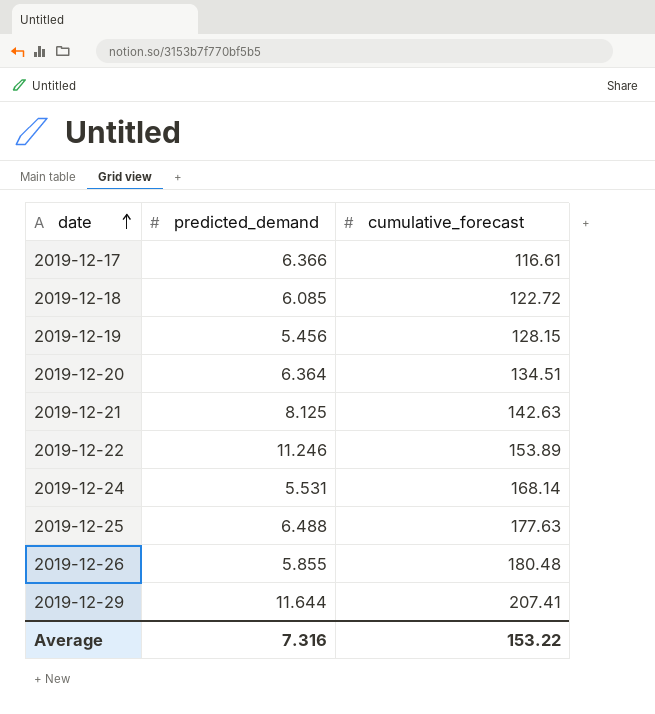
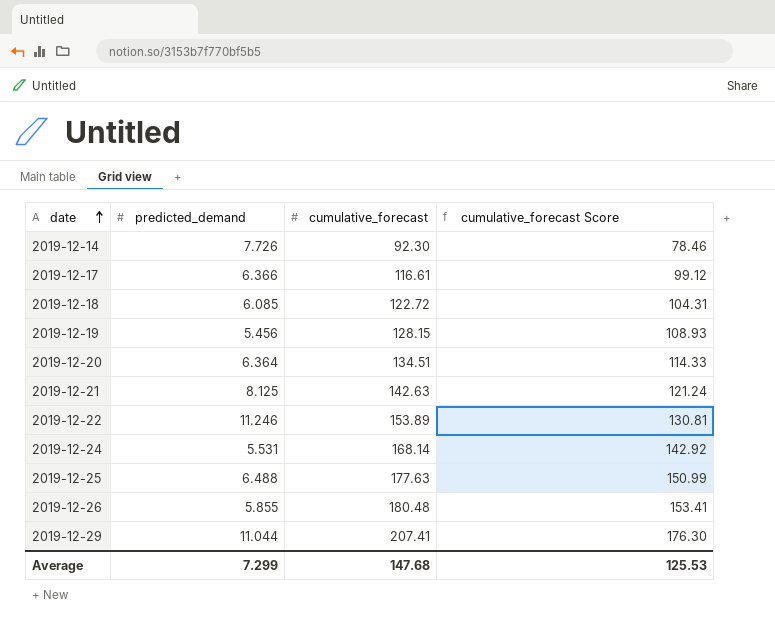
column cumulative_forecast Score | formula: none -> [cumulative_forecast] * 0.85
row 2019-12-14: none -> 7.726 | 92.30 | 78.46
2019-12-29 | predicted_demand: 11.644 -> 11.044
Average | predicted_demand: 7.316 -> 7.299
Average | cumulative_forecast: 153.22 -> 147.68

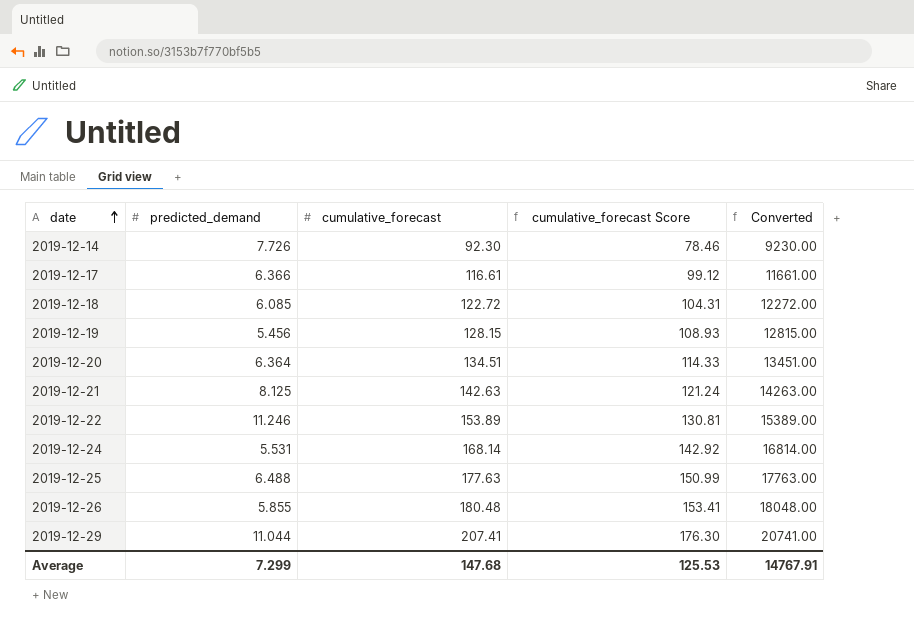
column Converted | formula: none -> [cumulative_forecast] * 100

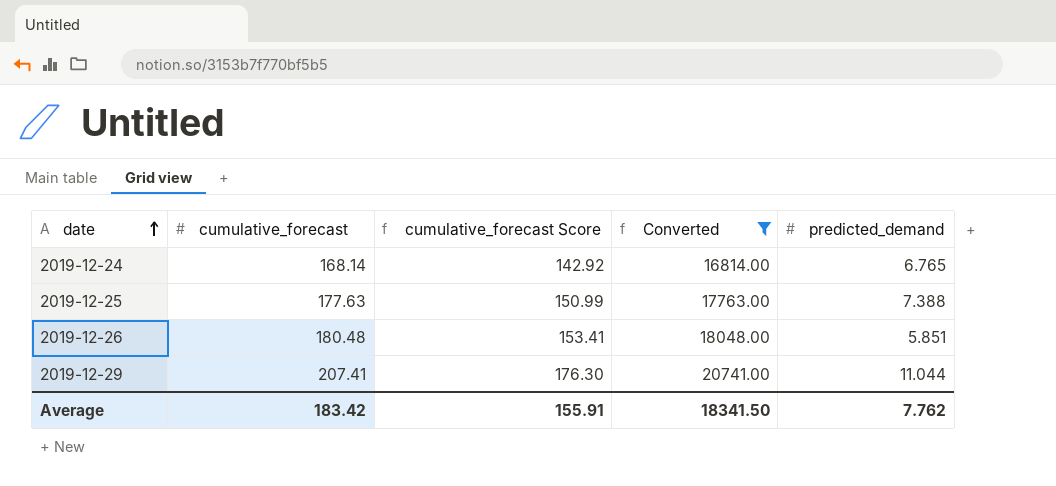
filter: none -> Converted >= 16814.00
column predicted_demand | position: 2 -> 5
2019-12-24 | predicted_demand: 5.531 -> 6.765
2019-12-25 | predicted_demand: 6.488 -> 7.388
2019-12-26 | predicted_demand: 5.855 -> 5.851
Average | cumulative_forecast: 147.68 -> 183.42
Average | cumulative_forecast Score: 125.53 -> 155.91
Average | Converted: 14767.91 -> 18341.50
Average | predicted_demand: 7.299 -> 7.762

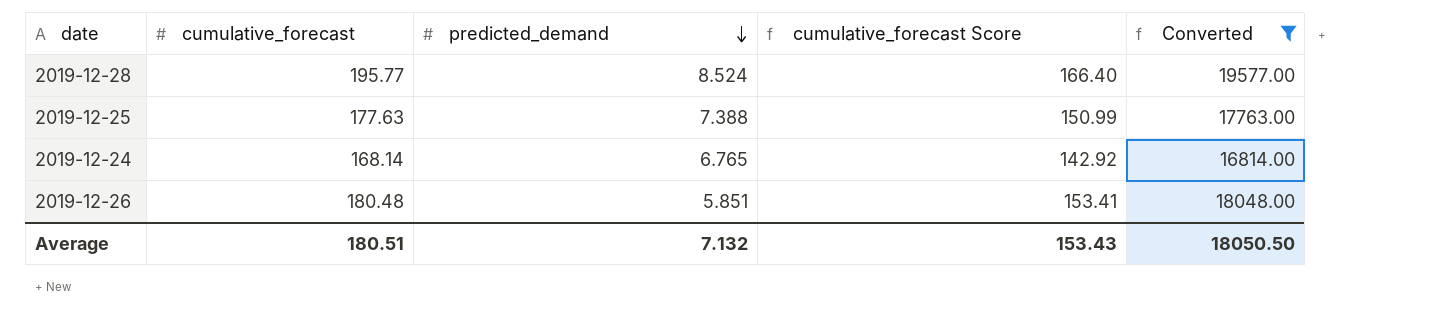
row order: date ascending -> predicted_demand descending
column predicted_demand | position: 5 -> 3
row 2019-12-29: 207.41 | 176.30 | 20741.00 | 11.044 -> none
row 2019-12-28: none -> 195.77 | 8.524 | 166.40 | 19577.00
Average | cumulative_forecast: 183.42 -> 180.51
Average | predicted_demand: 7.762 -> 7.132
Average | cumulative_forecast Score: 155.91 -> 153.43
Average | Converted: 18341.50 -> 18050.50

